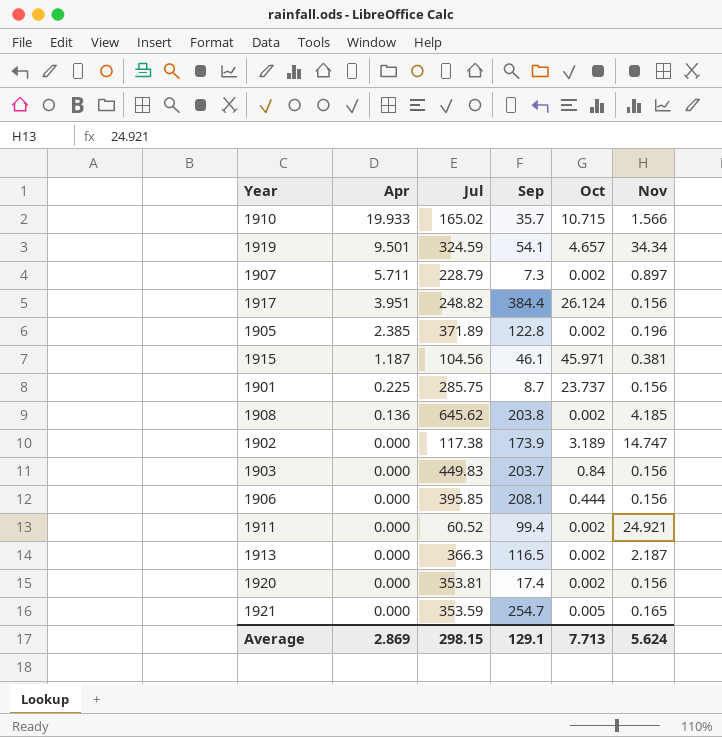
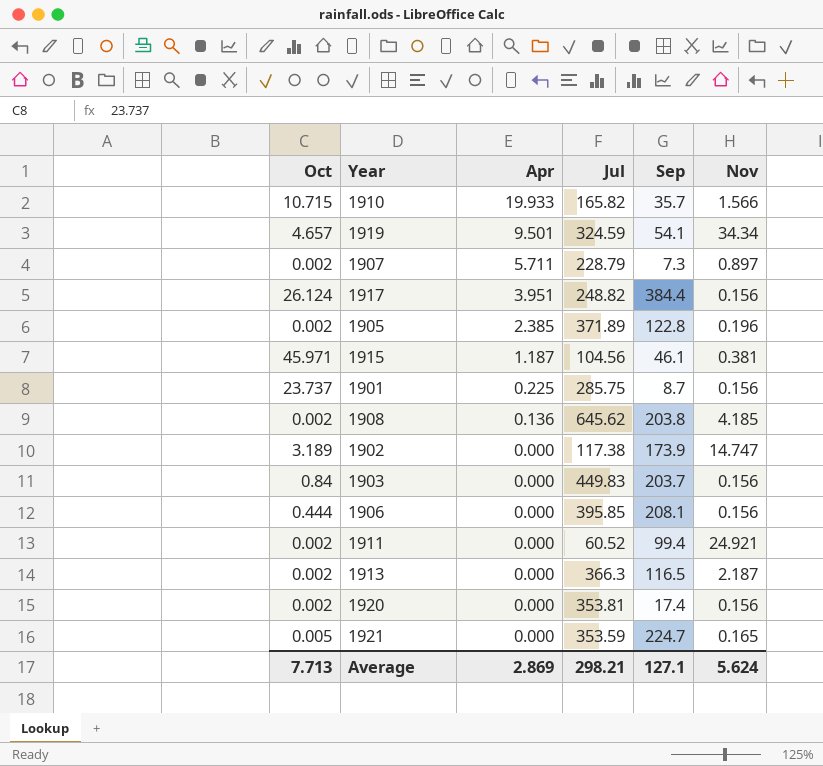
column Oct | position: 5 -> 1
1910 | Jul: 165.02 -> 165.82
1921 | Sep: 254.7 -> 224.7
Average | Jul: 298.15 -> 298.21
Average | Sep: 129.1 -> 127.1

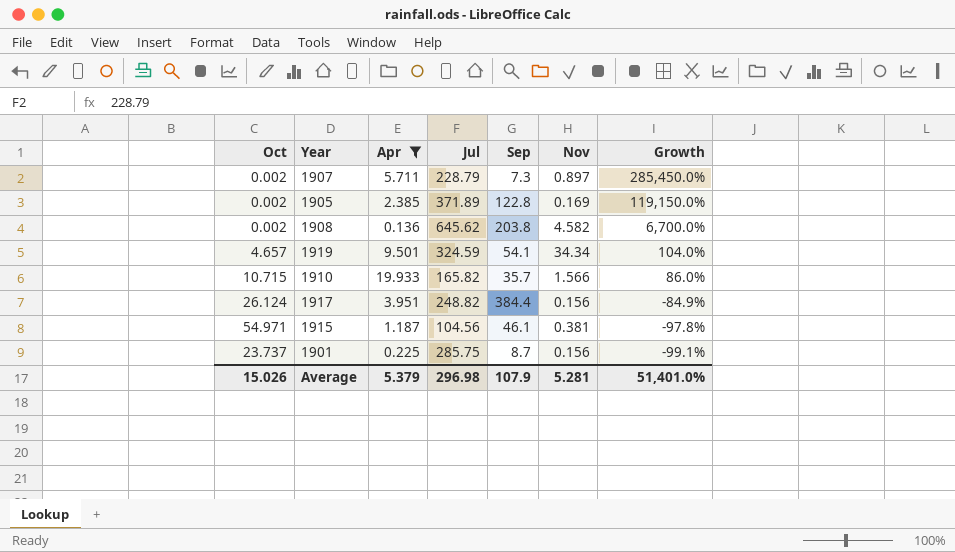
filter: none -> Apr != 0.000
row order: Apr descending -> Growth descending
column Growth | formula: none -> ([Apr] - [Oct]) / [Oct]
1905 | Nov: 0.196 -> 0.169
1908 | Nov: 4.185 -> 4.582
1915 | Oct: 45.971 -> 54.971
Average | Oct: 7.713 -> 15.026
Average | Apr: 2.869 -> 5.379
Average | Jul: 298.21 -> 296.98
Average | Sep: 127.1 -> 107.9
Average | Nov: 5.624 -> 5.281

